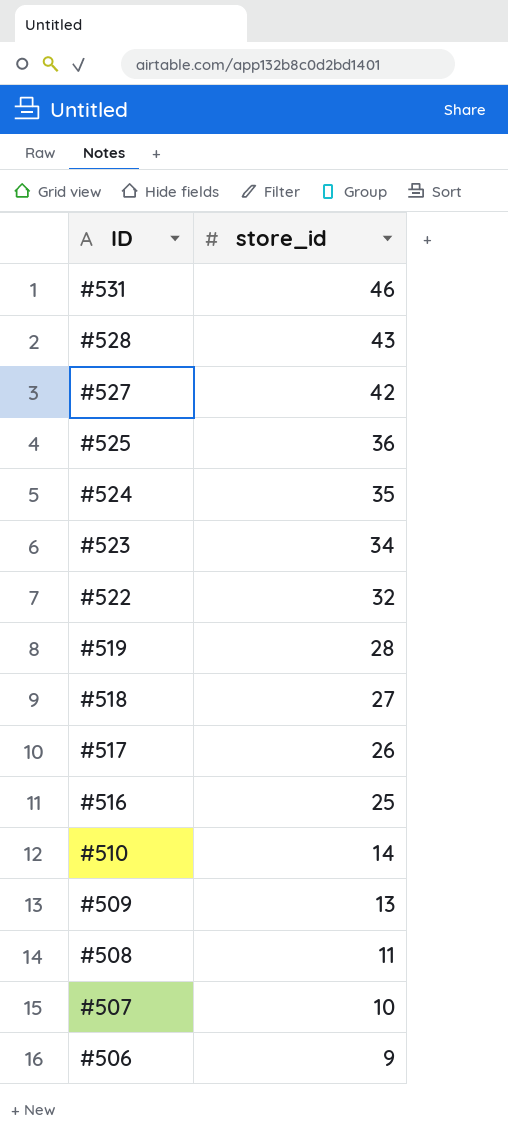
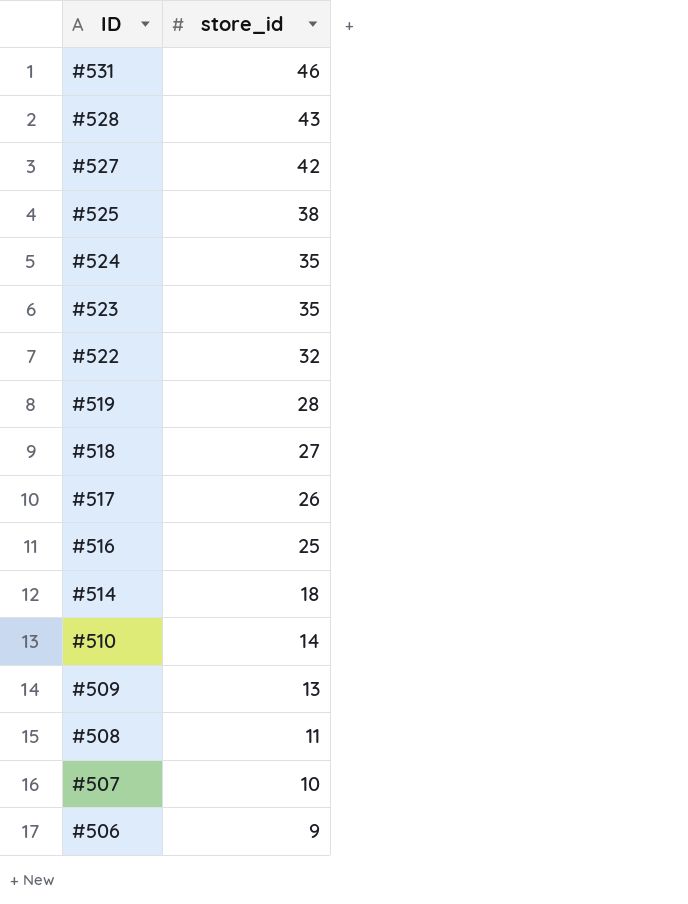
#525 | store_id: 36 -> 38
#523 | store_id: 34 -> 35
row #514: none -> 18

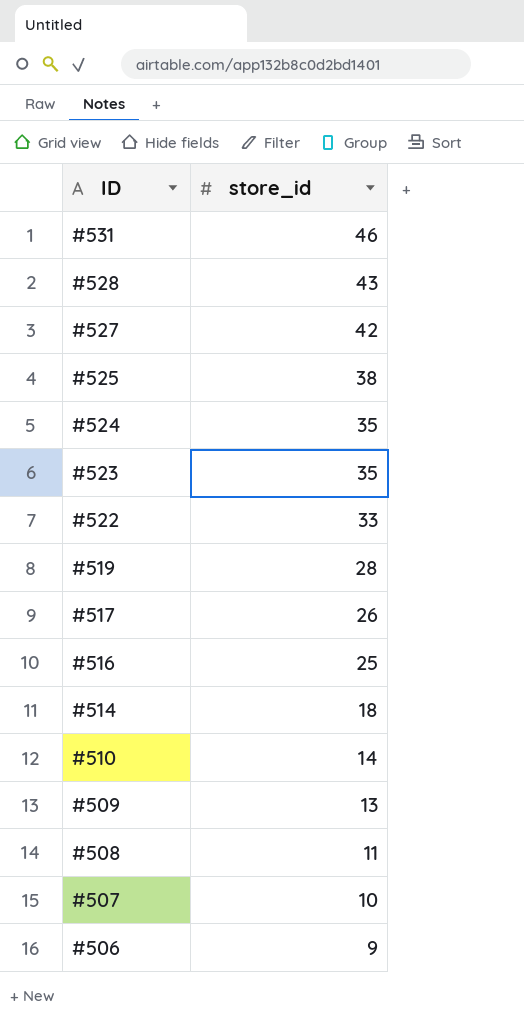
row #518: 27 -> none
#522 | store_id: 32 -> 33

